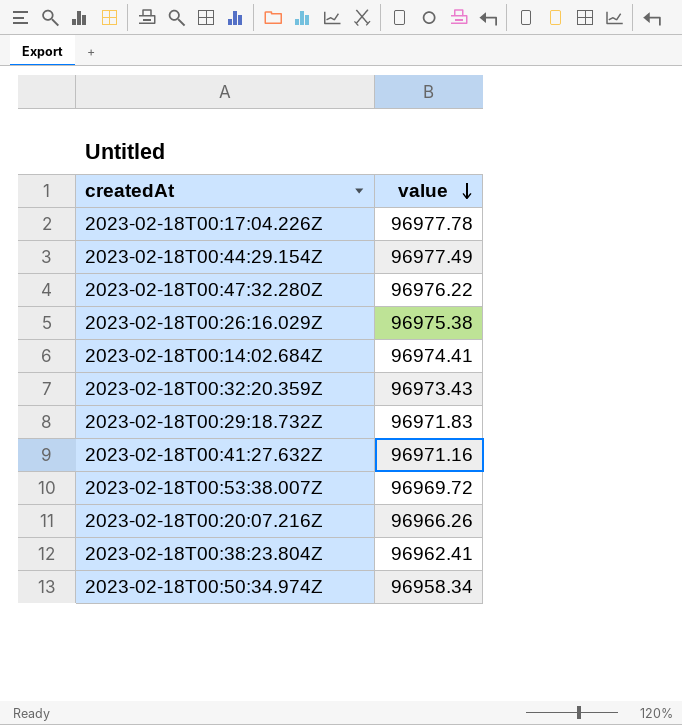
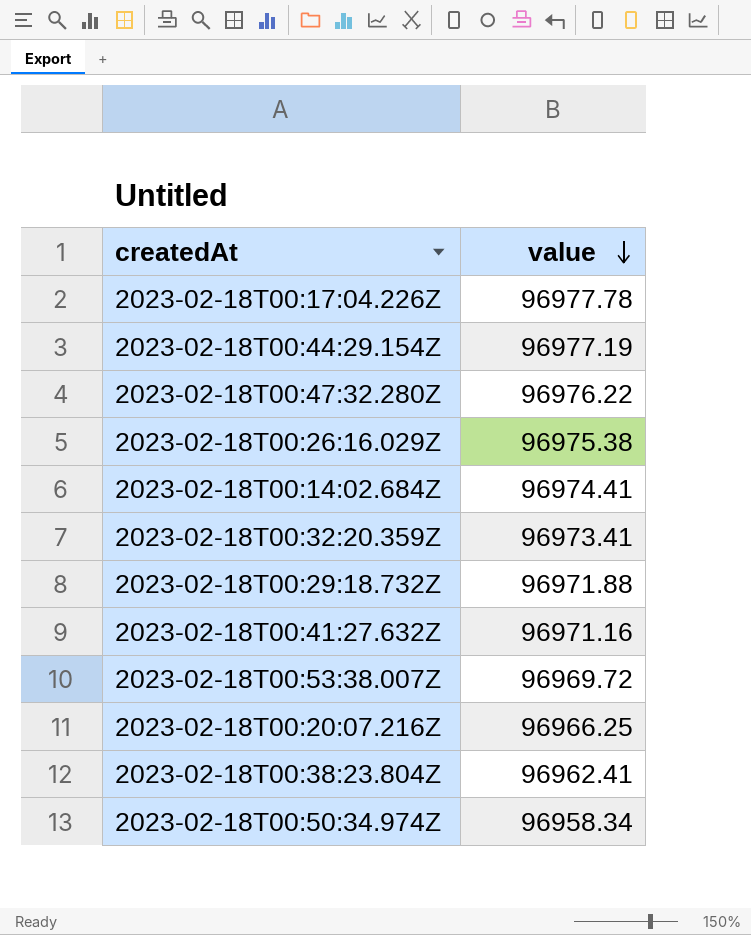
2023-02-18T00:44:29.154Z | value: 96977.49 -> 96977.19
2023-02-18T00:32:20.359Z | value: 96973.43 -> 96973.41
2023-02-18T00:29:18.732Z | value: 96971.83 -> 96971.88
2023-02-18T00:20:07.216Z | value: 96966.26 -> 96966.25

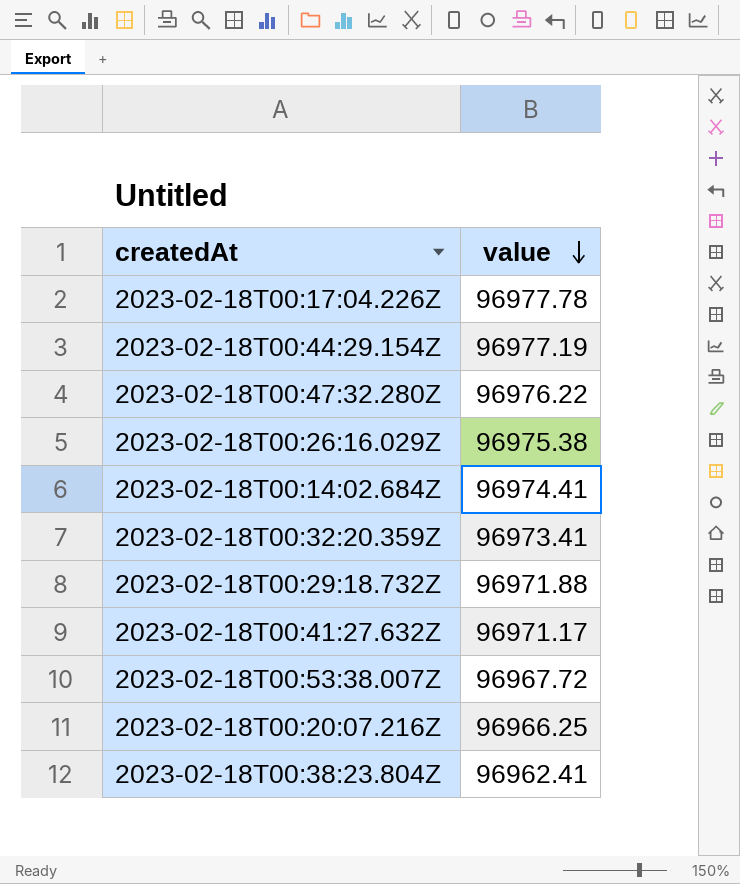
row 2023-02-18T00:50:34.974Z: 96958.34 -> none
2023-02-18T00:41:27.632Z | value: 96971.16 -> 96971.17
2023-02-18T00:53:38.007Z | value: 96969.72 -> 96967.72

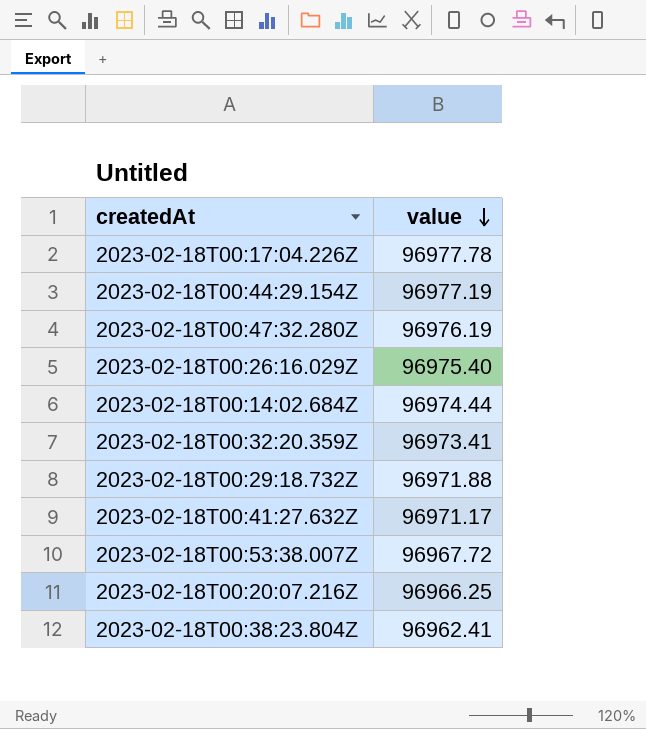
2023-02-18T00:47:32.280Z | value: 96976.22 -> 96976.19
2023-02-18T00:26:16.029Z | value: 96975.38 -> 96975.40
2023-02-18T00:14:02.684Z | value: 96974.41 -> 96974.44

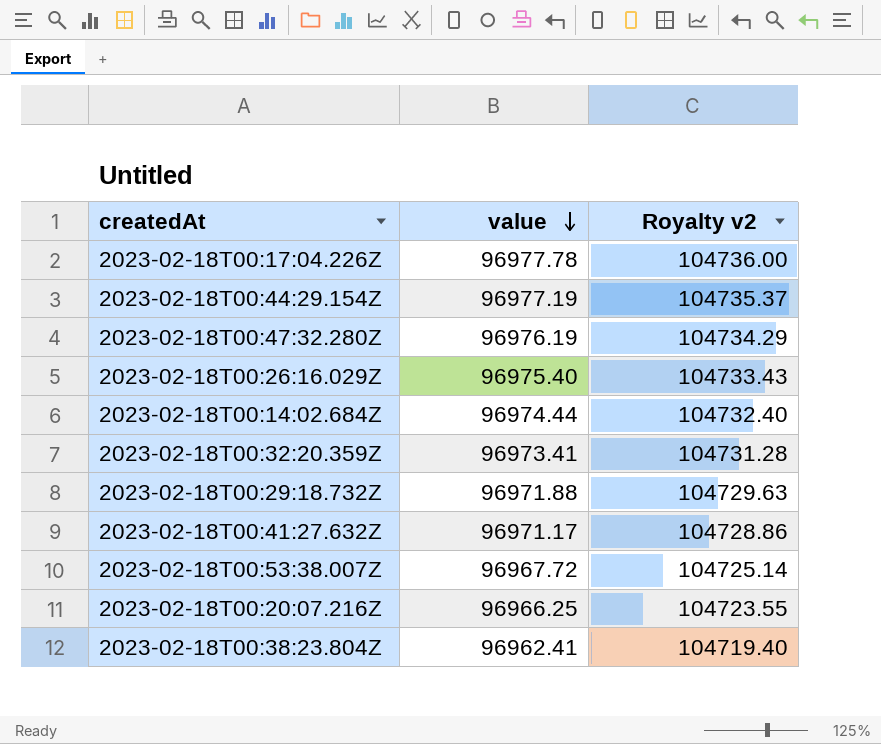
column Royalty v2 | formula: none -> [value] * 1.08

